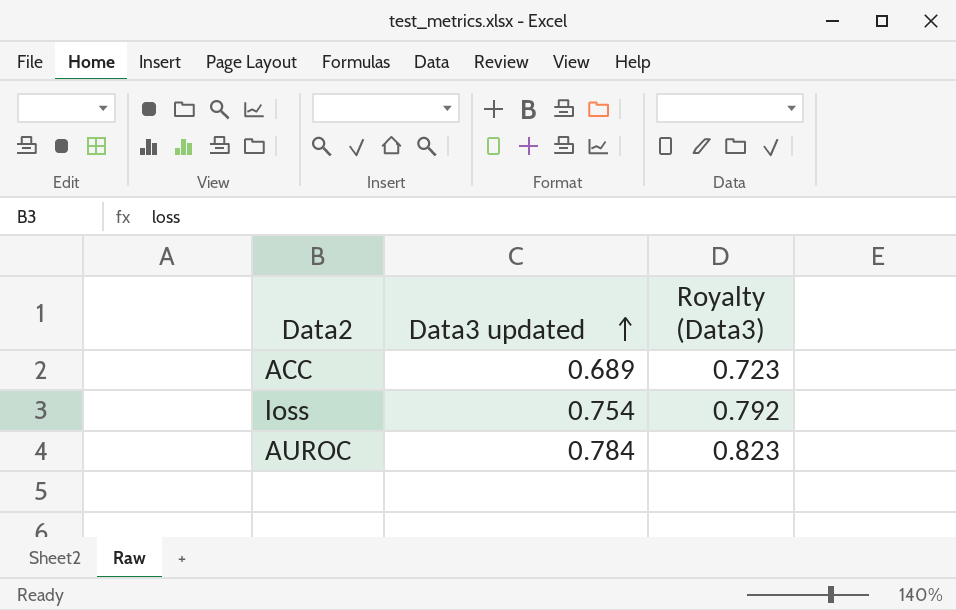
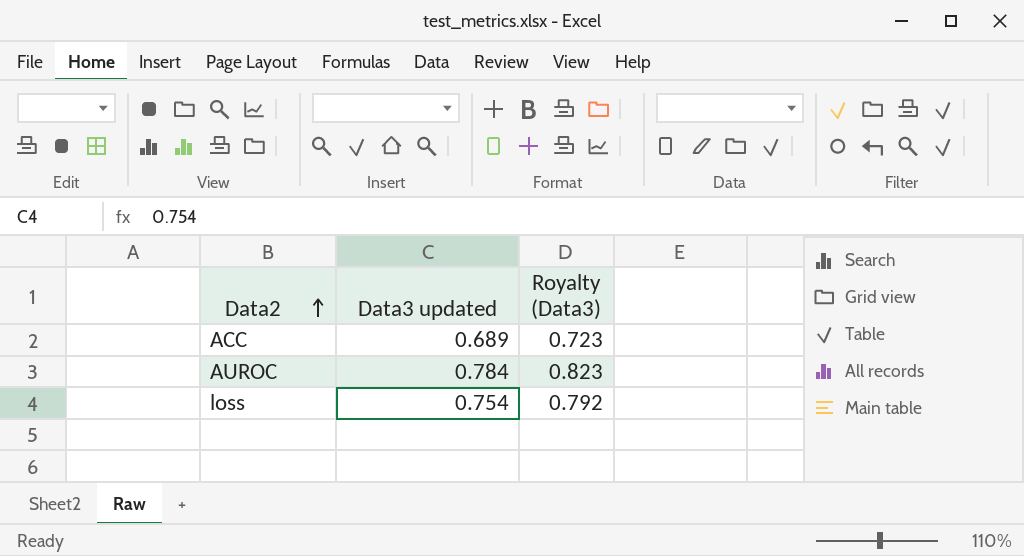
row order: Data3 updated ascending -> Data2 ascending

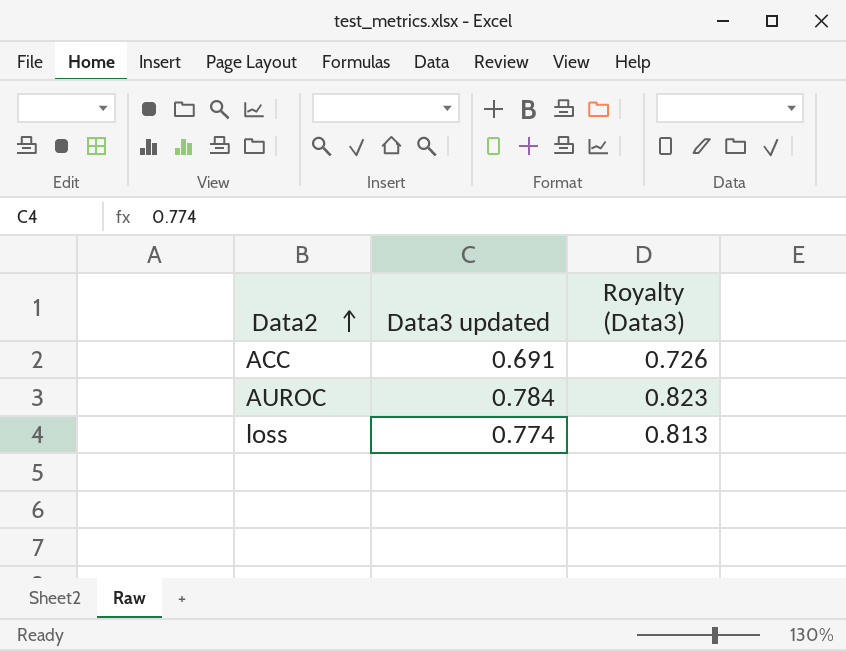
ACC | Data3 updated: 0.689 -> 0.691
ACC | Royalty (Data3): 0.723 -> 0.726
loss | Data3 updated: 0.754 -> 0.774
loss | Royalty (Data3): 0.792 -> 0.813

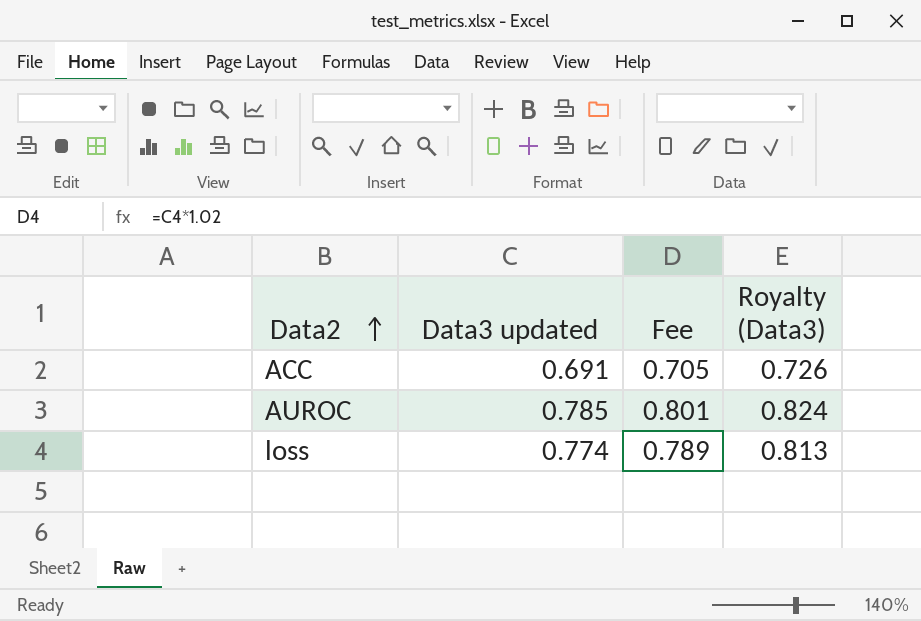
column Fee | formula: none -> [Data3 updated] * 1.02
AUROC | Data3 updated: 0.784 -> 0.785
AUROC | Royalty (Data3): 0.823 -> 0.824

